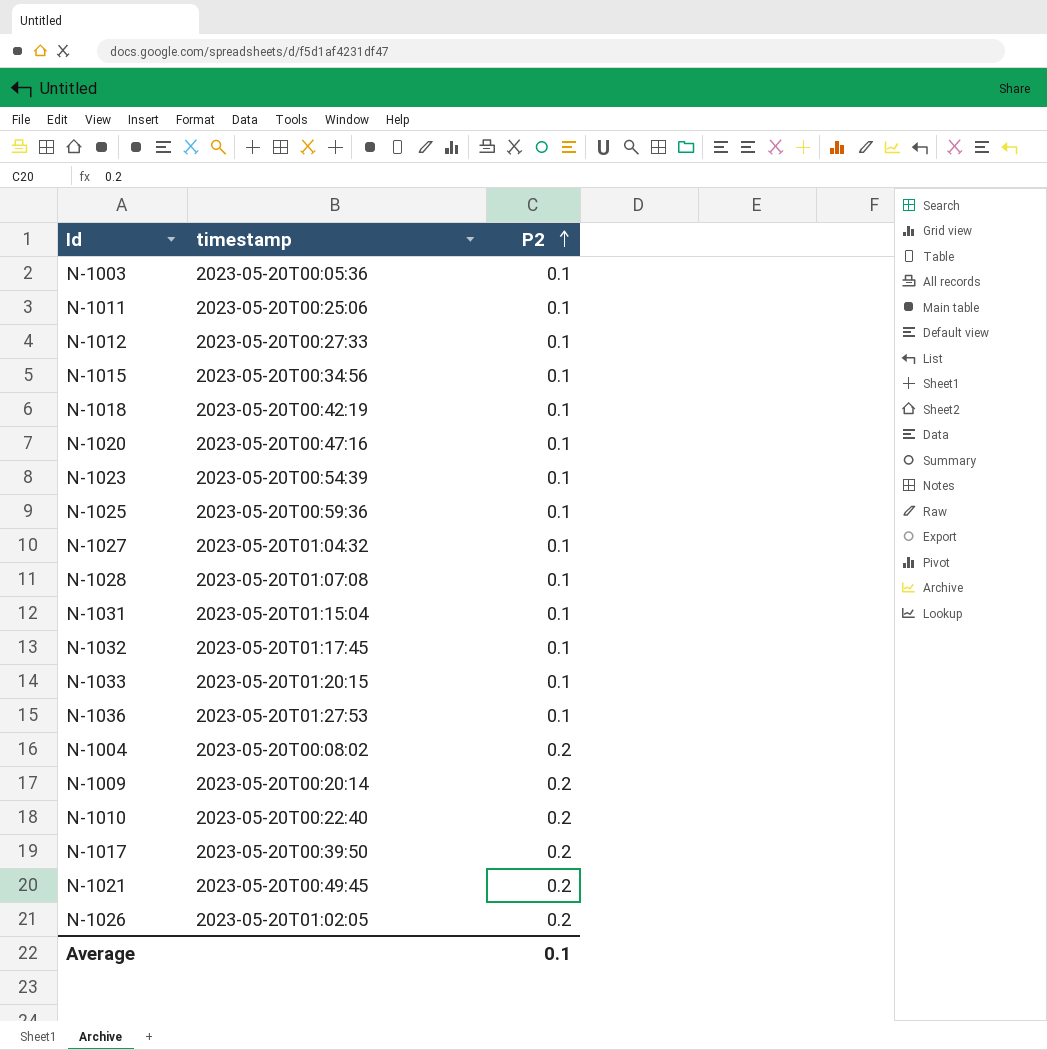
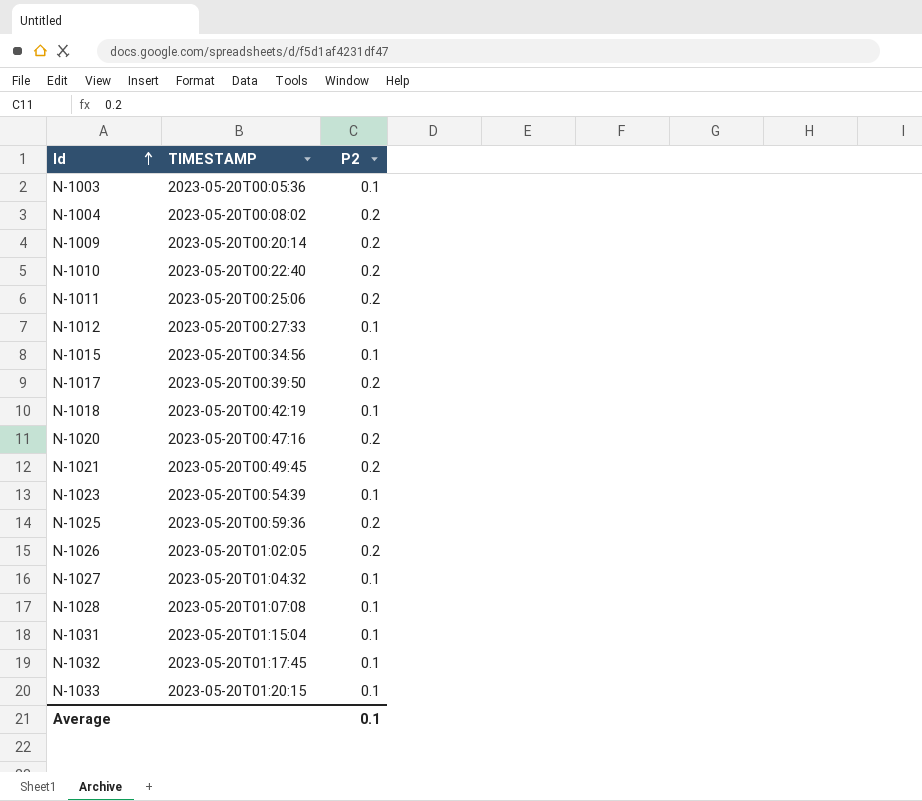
row order: P2 ascending -> Id ascending
column name: timestamp -> TIMESTAMP
row N-1036: 2023-05-20T01:27:53 | 0.1 -> none
N-1011 | P2: 0.1 -> 0.2
N-1020 | P2: 0.1 -> 0.2
N-1025 | P2: 0.1 -> 0.2

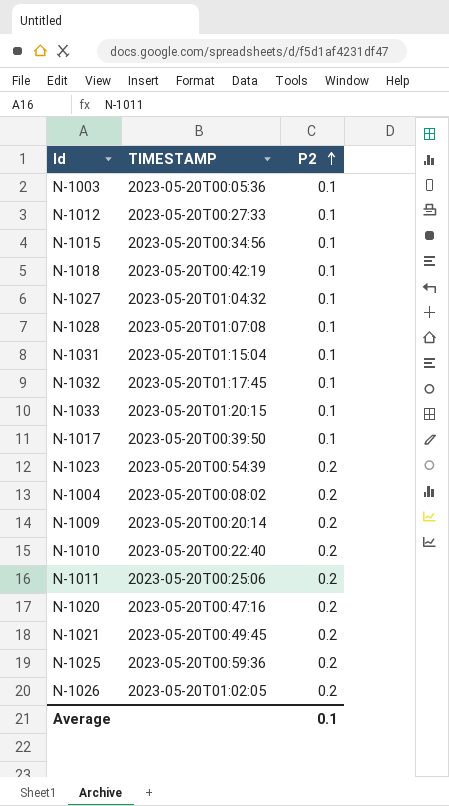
row order: Id ascending -> P2 ascending
N-1017 | P2: 0.2 -> 0.1
N-1023 | P2: 0.1 -> 0.2

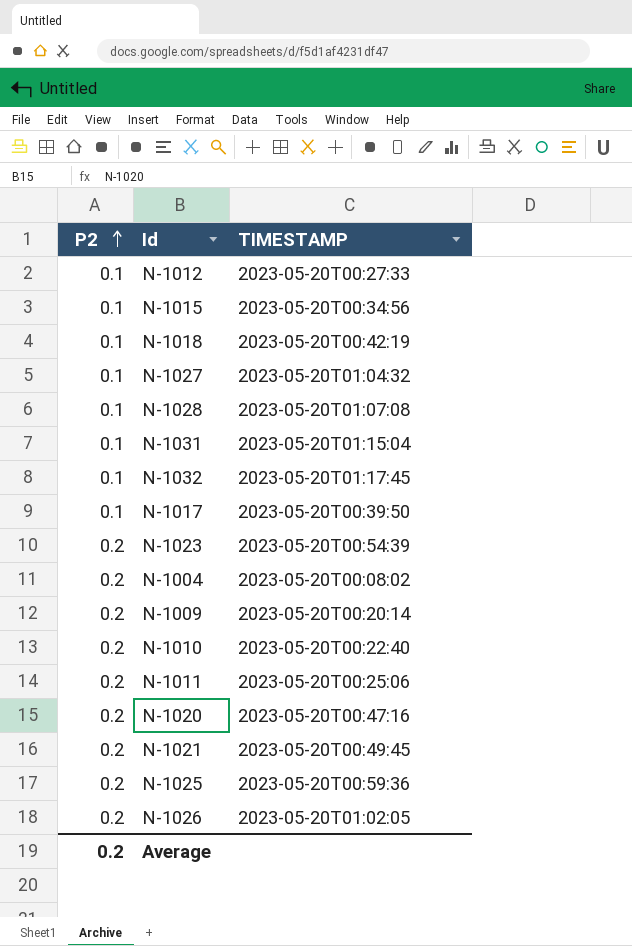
column P2 | position: 3 -> 1
row N-1003: 2023-05-20T00:05:36 | 0.1 -> none
row N-1033: 2023-05-20T01:20:15 | 0.1 -> none
Average | P2: 0.1 -> 0.2

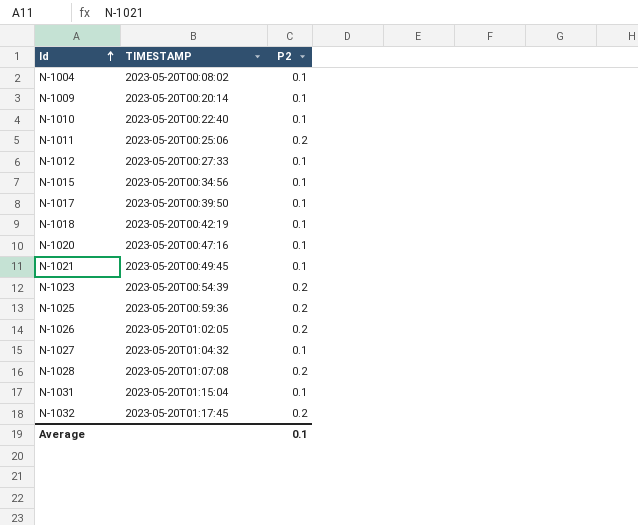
row order: P2 ascending -> Id ascending
column P2 | position: 1 -> 3
N-1004 | P2: 0.2 -> 0.1
N-1009 | P2: 0.2 -> 0.1
N-1010 | P2: 0.2 -> 0.1
N-1020 | P2: 0.2 -> 0.1
N-1021 | P2: 0.2 -> 0.1
N-1028 | P2: 0.1 -> 0.2
N-1032 | P2: 0.1 -> 0.2
Average | P2: 0.2 -> 0.1

